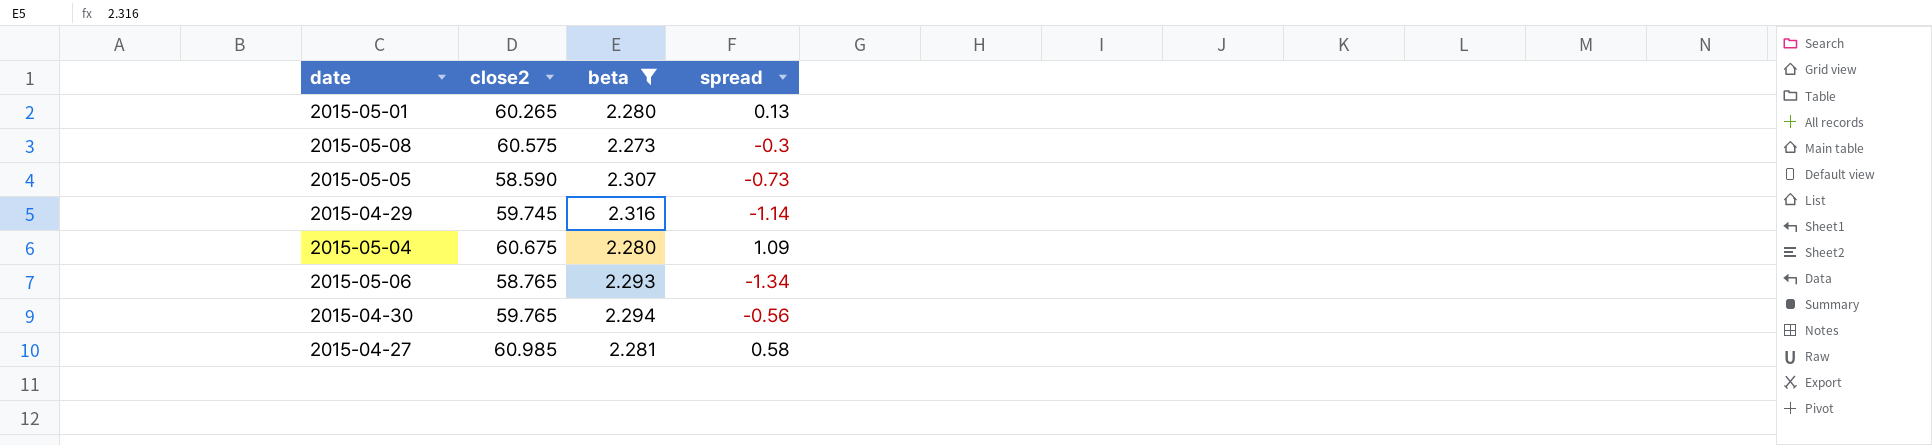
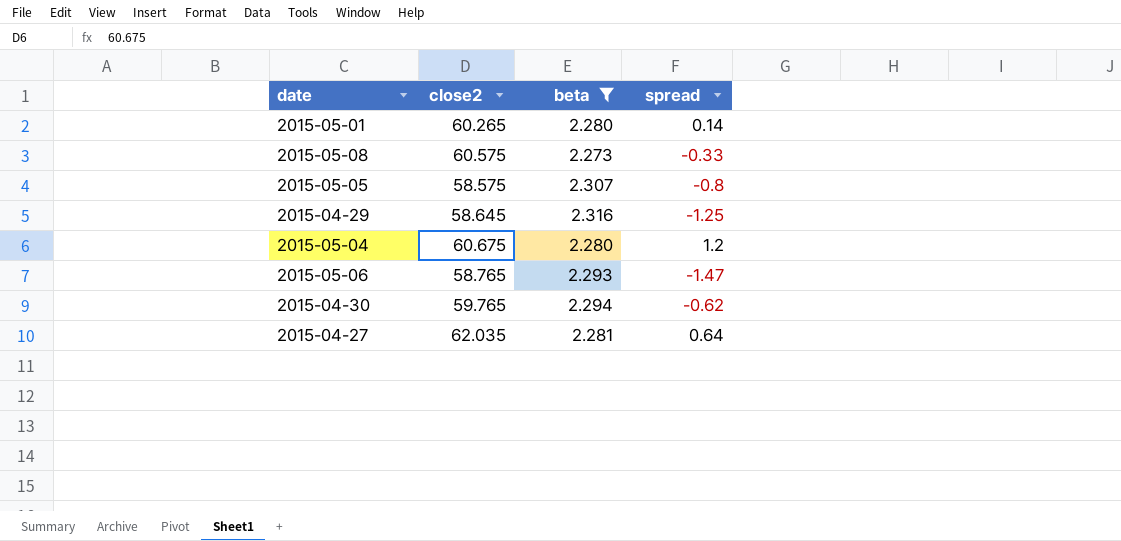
2015-05-01 | spread: 0.13 -> 0.14
2015-05-08 | spread: -0.3 -> -0.33
2015-05-05 | close2: 58.590 -> 58.575
2015-05-05 | spread: -0.73 -> -0.8
2015-04-29 | close2: 59.745 -> 58.645
2015-04-29 | spread: -1.14 -> -1.25
2015-05-04 | spread: 1.09 -> 1.2
2015-05-06 | spread: -1.34 -> -1.47
2015-04-30 | spread: -0.56 -> -0.62
2015-04-27 | close2: 60.985 -> 62.035
2015-04-27 | spread: 0.58 -> 0.64

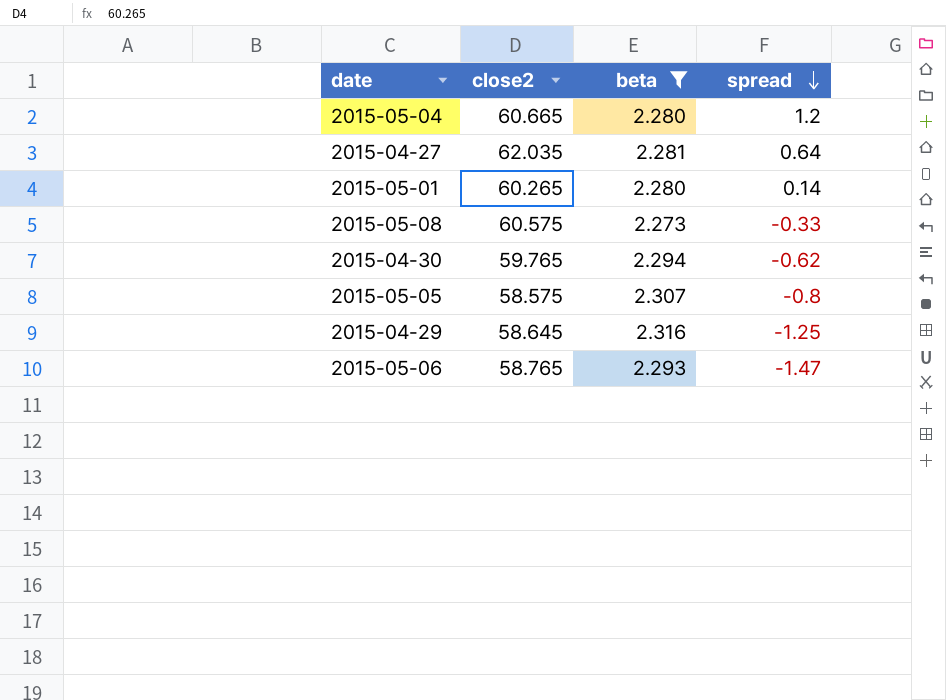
row order: none -> spread descending
2015-05-04 | close2: 60.675 -> 60.665

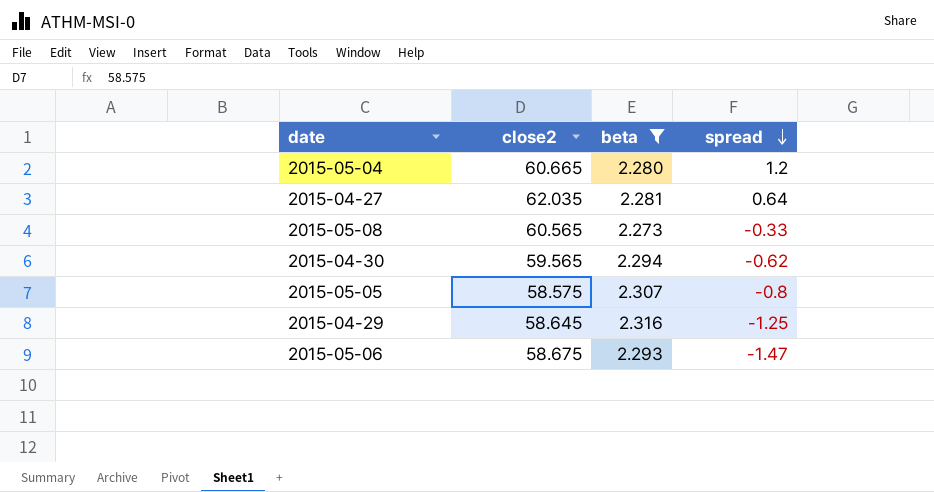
row 2015-05-01: 60.265 | 2.280 | 0.14 -> none
2015-05-08 | close2: 60.575 -> 60.565
2015-04-30 | close2: 59.765 -> 59.565
2015-05-06 | close2: 58.765 -> 58.675

